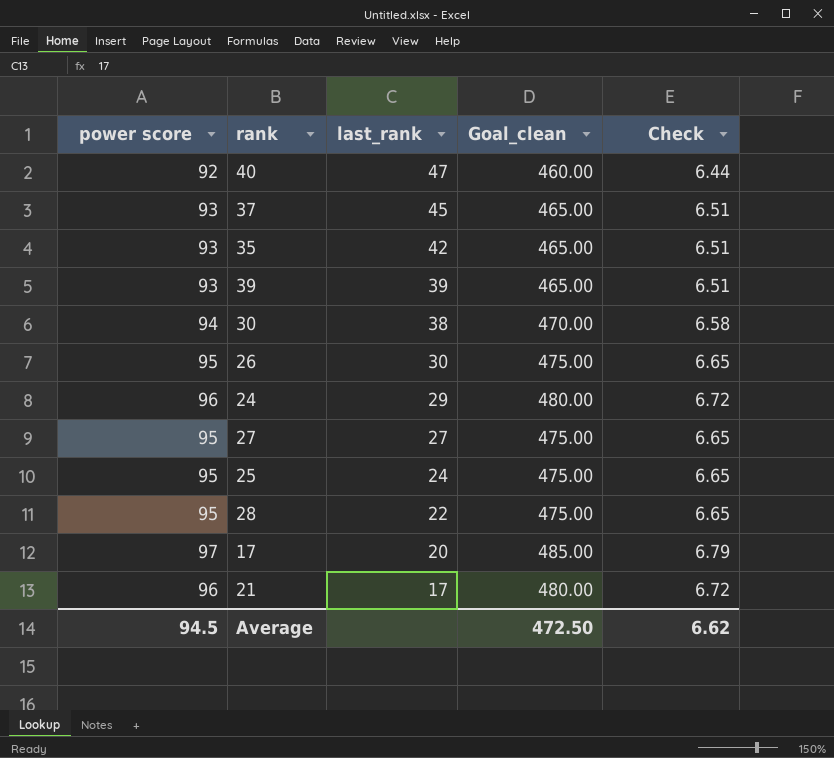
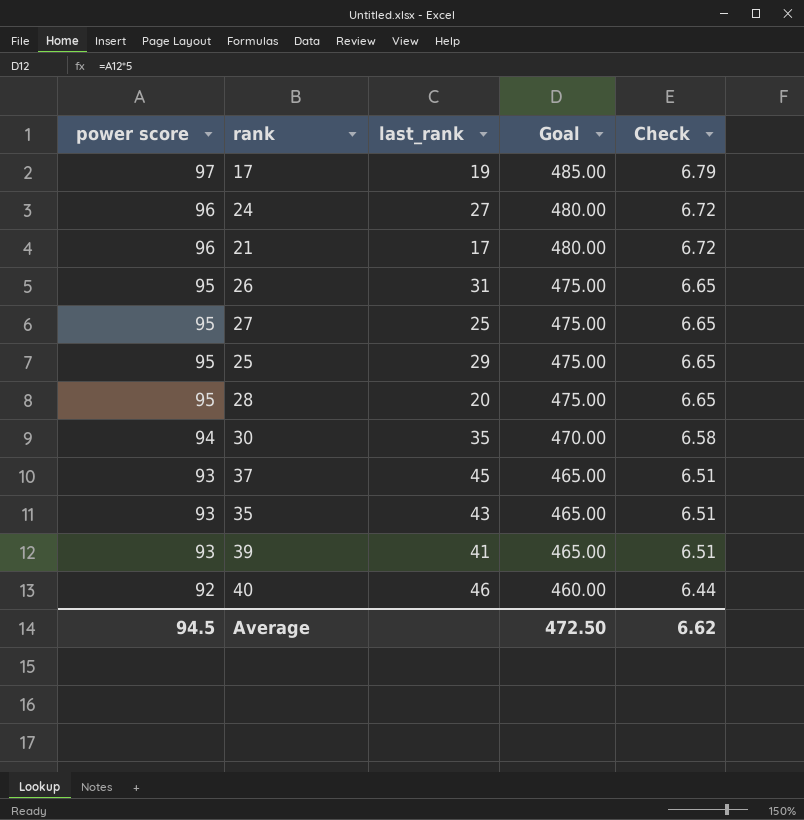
row order: last_rank descending -> power score descending
column name: Goal_clean -> Goal
17 | last_rank: 20 -> 19
24 | last_rank: 29 -> 27
26 | last_rank: 30 -> 31
27 | last_rank: 27 -> 25
25 | last_rank: 24 -> 29
28 | last_rank: 22 -> 20
30 | last_rank: 38 -> 35
35 | last_rank: 42 -> 43
39 | last_rank: 39 -> 41
40 | last_rank: 47 -> 46

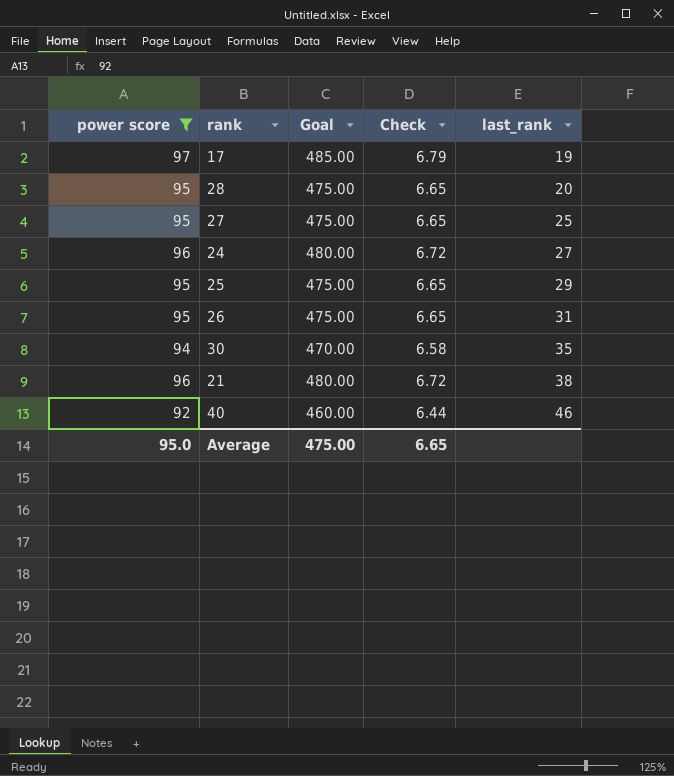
filter: none -> power score != 93
row order: power score descending -> last_rank ascending
column last_rank | position: 3 -> 5
21 | last_rank: 17 -> 38
Average | power score: 94.5 -> 95.0
Average | Goal: 472.50 -> 475.00
Average | Check: 6.62 -> 6.65

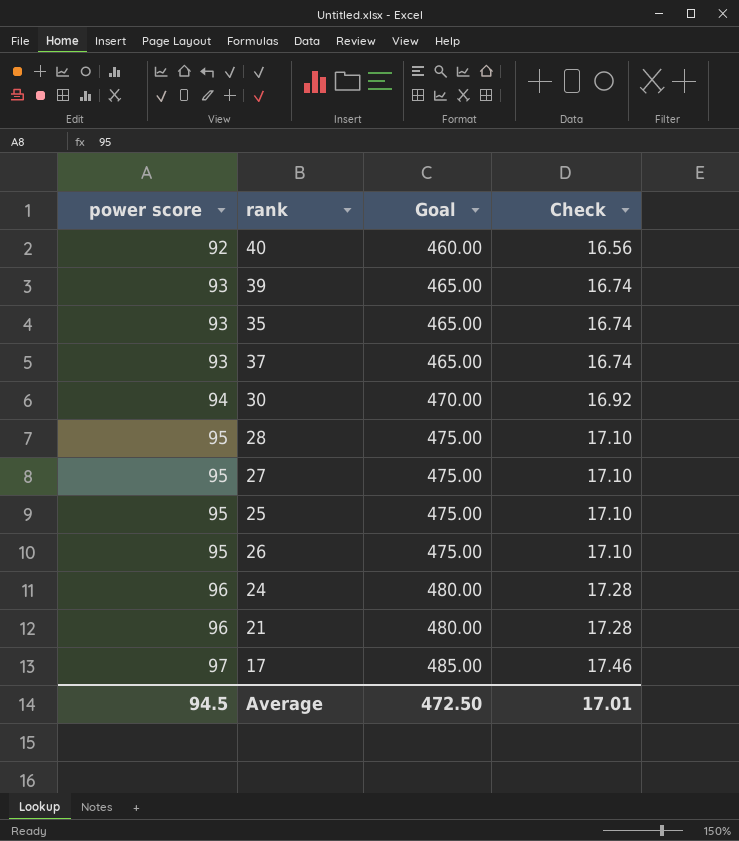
filter: power score != 93 -> none
row order: last_rank ascending -> power score ascending
column last_rank | position: 5 -> none
column Check | formula: [power score] * 0.07 -> [power score] * 0.18
Average | power score: 95.0 -> 94.5
Average | Goal: 475.00 -> 472.50
Average | Check: 6.65 -> 17.01

